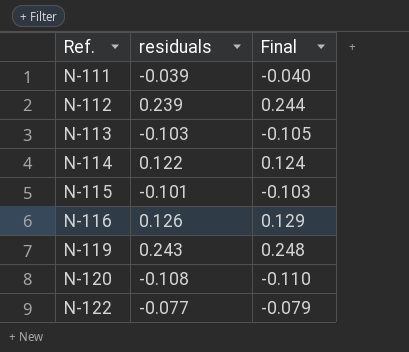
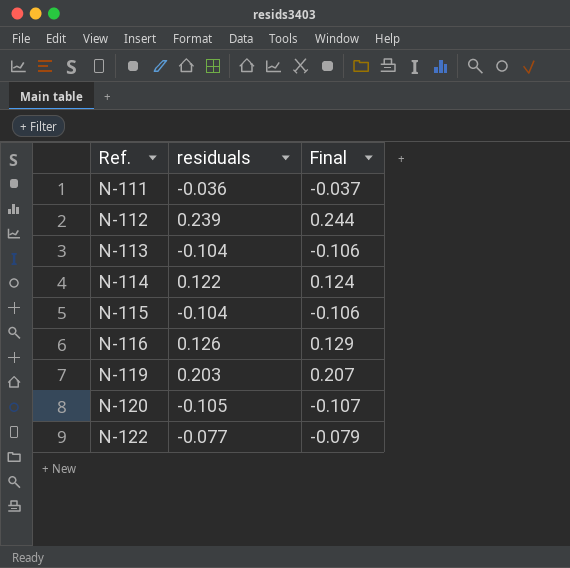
N-111 | residuals: -0.039 -> -0.036
N-111 | Final: -0.040 -> -0.037
N-113 | residuals: -0.103 -> -0.104
N-113 | Final: -0.105 -> -0.106
N-115 | residuals: -0.101 -> -0.104
N-115 | Final: -0.103 -> -0.106
N-119 | residuals: 0.243 -> 0.203
N-119 | Final: 0.248 -> 0.207
N-120 | residuals: -0.108 -> -0.105
N-120 | Final: -0.110 -> -0.107

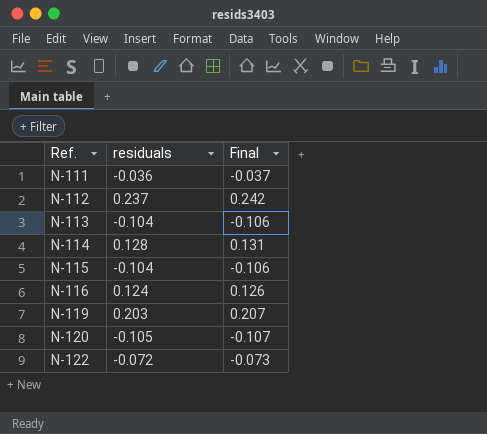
N-112 | residuals: 0.239 -> 0.237
N-112 | Final: 0.244 -> 0.242
N-114 | residuals: 0.122 -> 0.128
N-114 | Final: 0.124 -> 0.131
N-116 | residuals: 0.126 -> 0.124
N-116 | Final: 0.129 -> 0.126
N-122 | residuals: -0.077 -> -0.072
N-122 | Final: -0.079 -> -0.073

